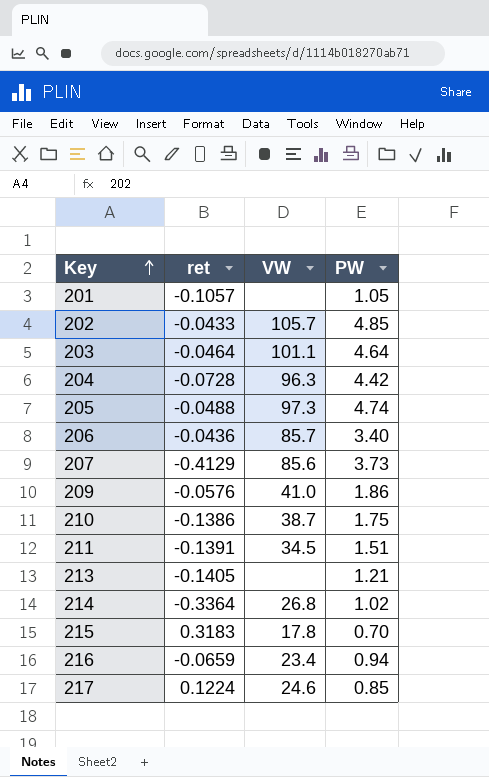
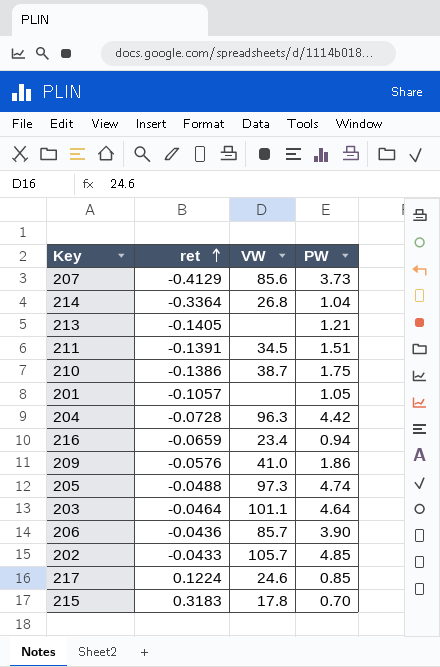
row order: Key ascending -> ret ascending
214 | PW: 1.02 -> 1.04
206 | PW: 3.40 -> 3.90

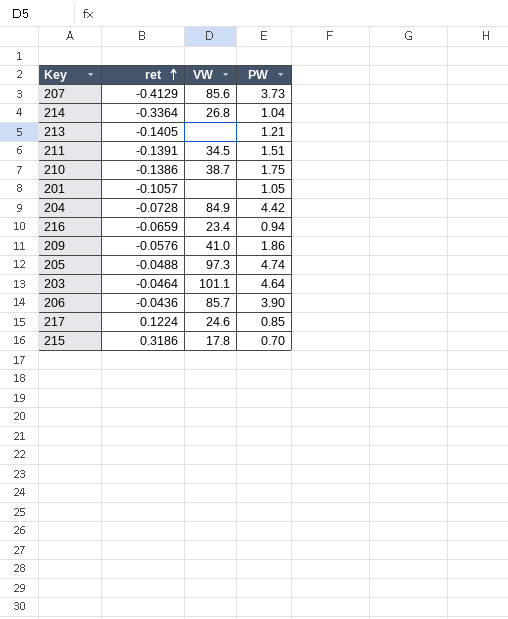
row 202: -0.0433 | 105.7 | 4.85 -> none
204 | VW: 96.3 -> 84.9
215 | ret: 0.3183 -> 0.3186

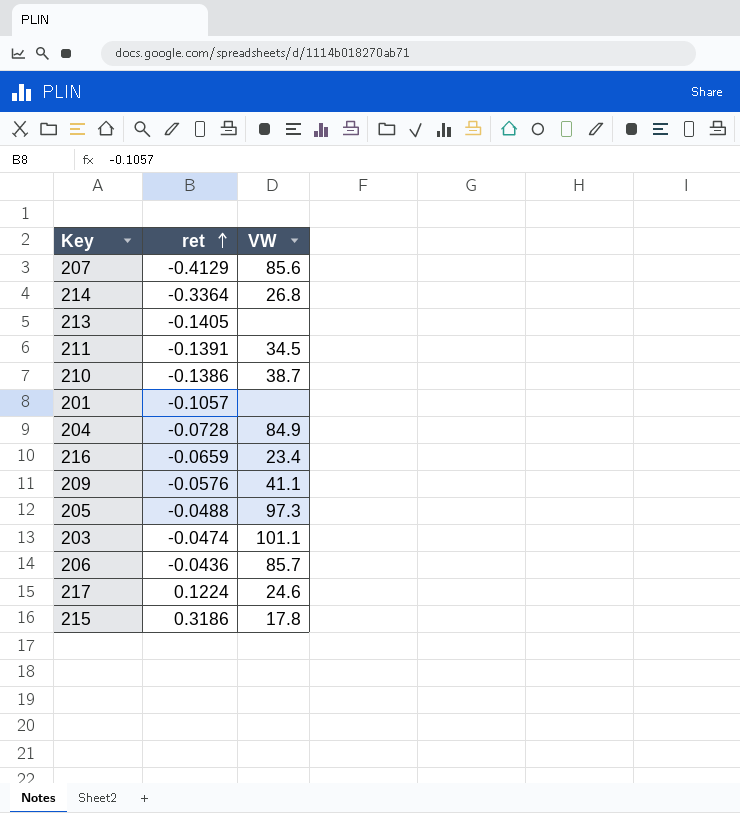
column PW | position: 4 -> none
209 | VW: 41.0 -> 41.1
203 | ret: -0.0464 -> -0.0474

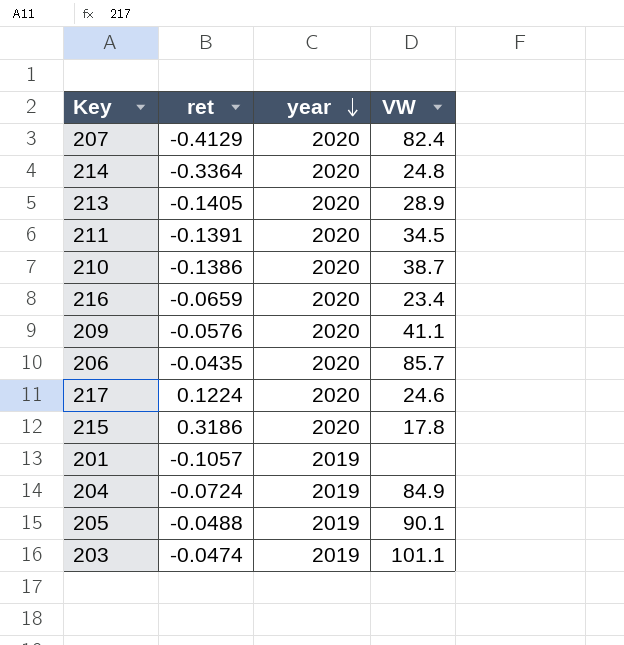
row order: ret ascending -> year descending
column year | position: none -> 3
207 | VW: 85.6 -> 82.4
214 | VW: 26.8 -> 24.8
213 | VW: none -> 28.9
206 | ret: -0.0436 -> -0.0435
204 | ret: -0.0728 -> -0.0724
205 | VW: 97.3 -> 90.1

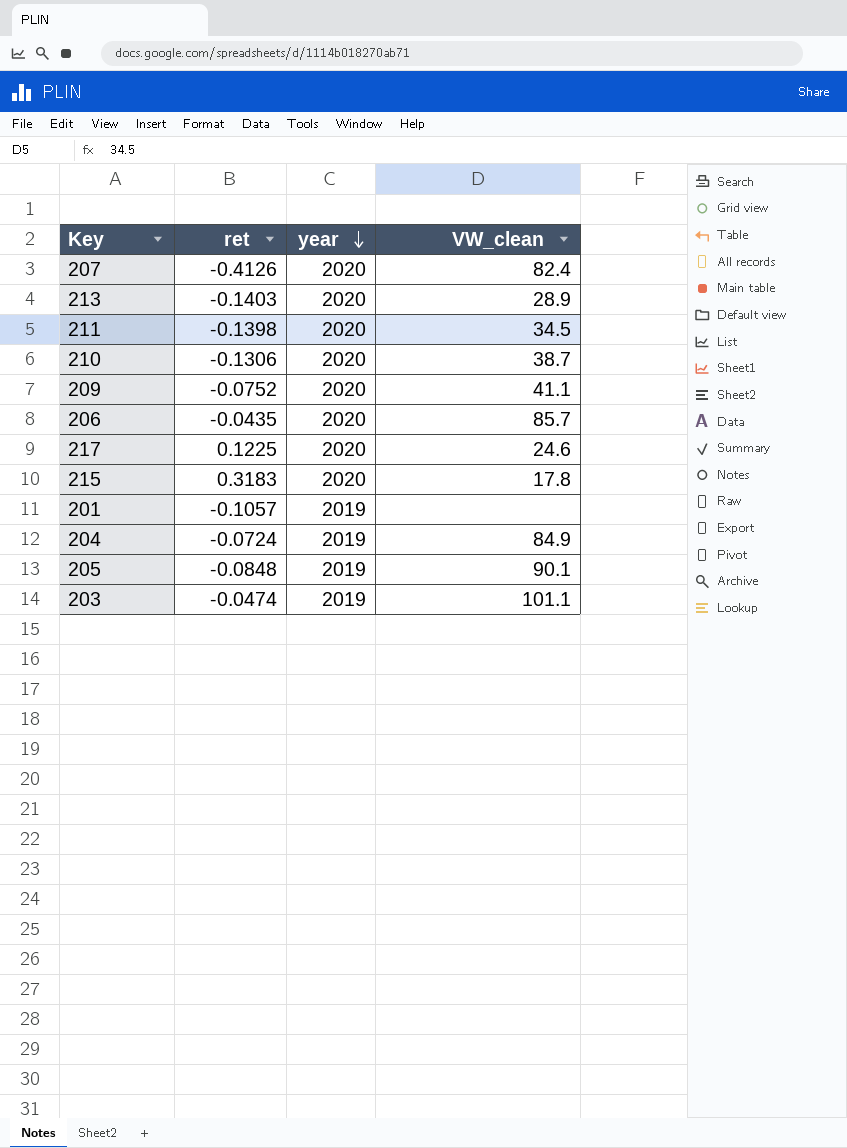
column name: VW -> VW_clean
row 214: -0.3364 | 2020 | 24.8 -> none
row 216: -0.0659 | 2020 | 23.4 -> none
207 | ret: -0.4129 -> -0.4126
213 | ret: -0.1405 -> -0.1403
211 | ret: -0.1391 -> -0.1398
210 | ret: -0.1386 -> -0.1306
209 | ret: -0.0576 -> -0.0752
217 | ret: 0.1224 -> 0.1225
215 | ret: 0.3186 -> 0.3183
205 | ret: -0.0488 -> -0.0848

